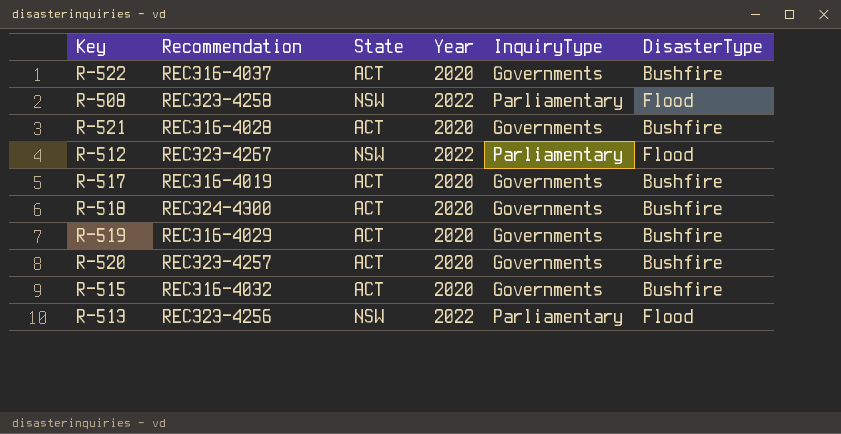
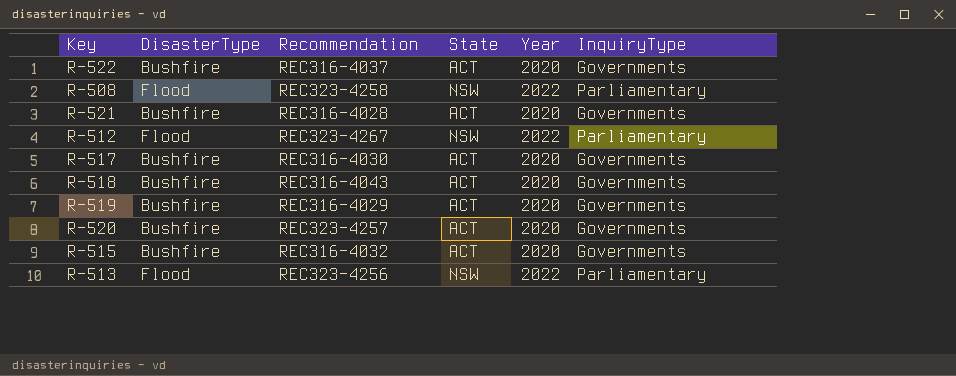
column DisasterType | position: 6 -> 2
R-517 | Recommendation: REC316-4019 -> REC316-4030
R-518 | Recommendation: REC324-4300 -> REC316-4043

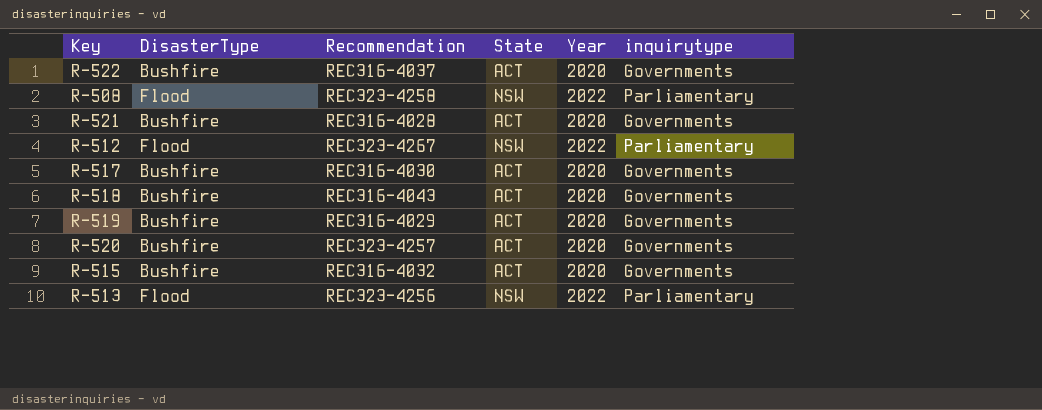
column name: InquiryType -> inquirytype

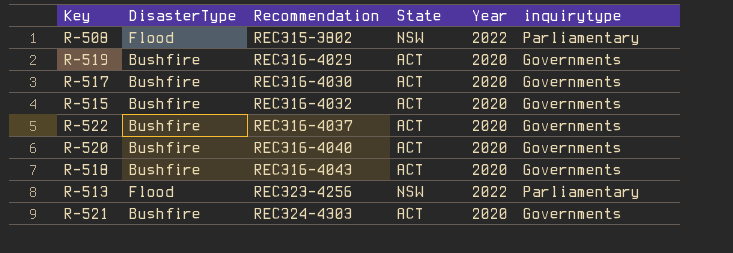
row order: none -> Recommendation ascending
row R-512: Flood | REC323-4267 | NSW | 2022 | Parliamentary -> none
R-508 | Recommendation: REC323-4258 -> REC315-3802
R-520 | Recommendation: REC323-4257 -> REC316-4040
R-521 | Recommendation: REC316-4028 -> REC324-4303

